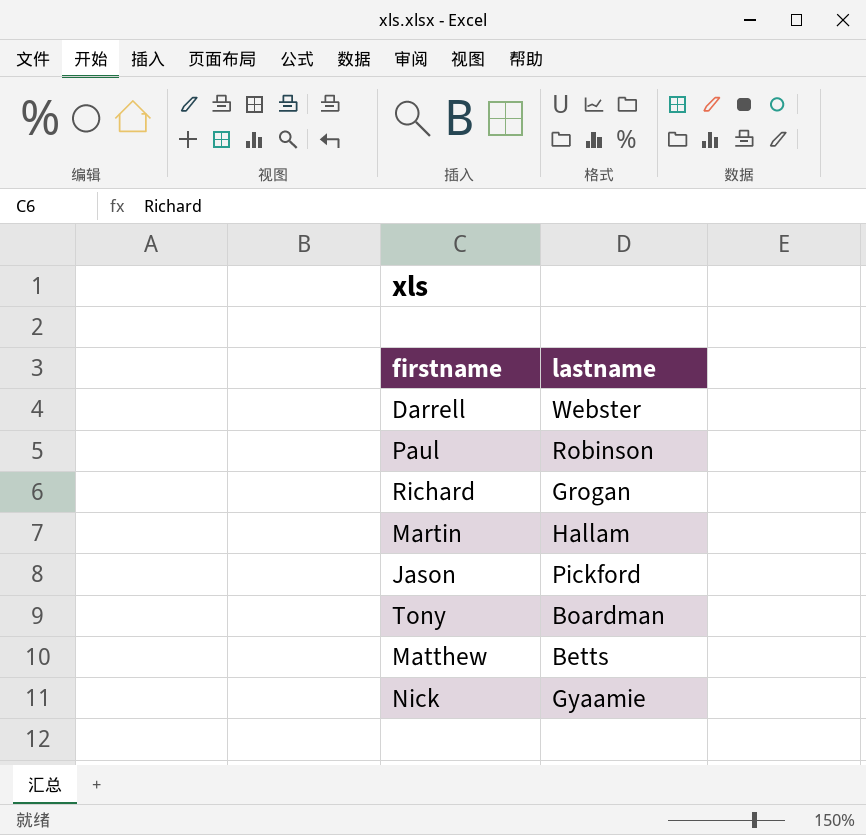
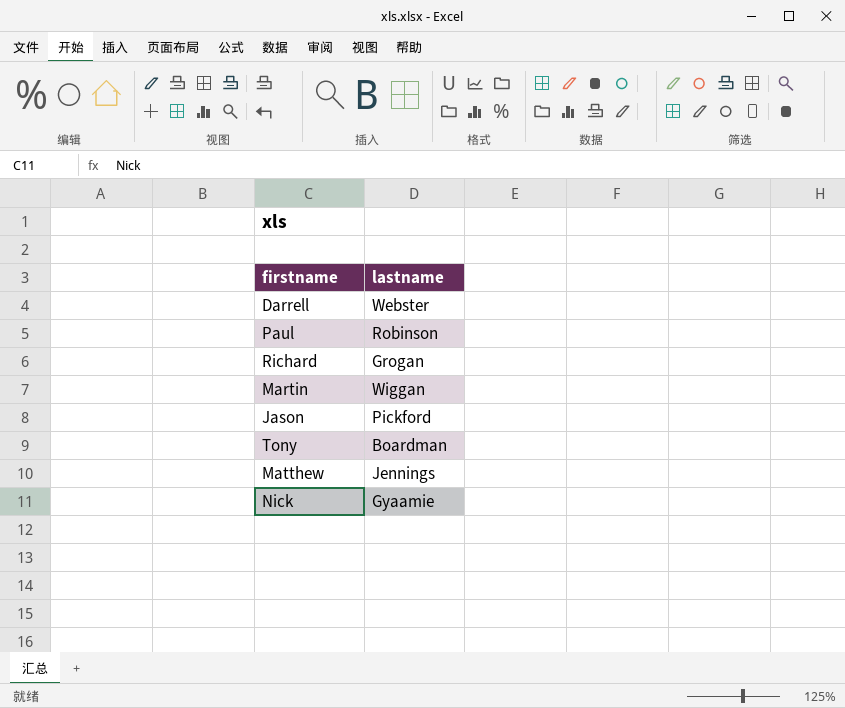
Martin | lastname: Hallam -> Wiggan
Matthew | lastname: Betts -> Jennings

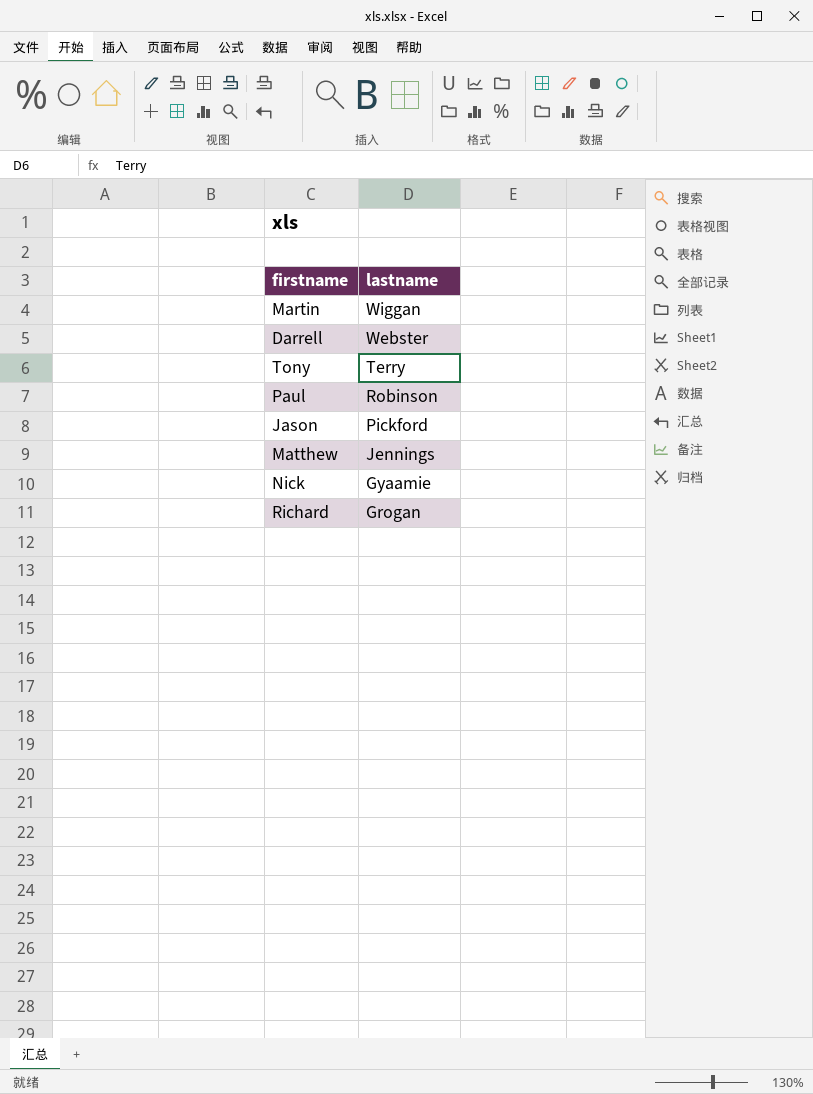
row order: none -> lastname descending
Tony | lastname: Boardman -> Terry

